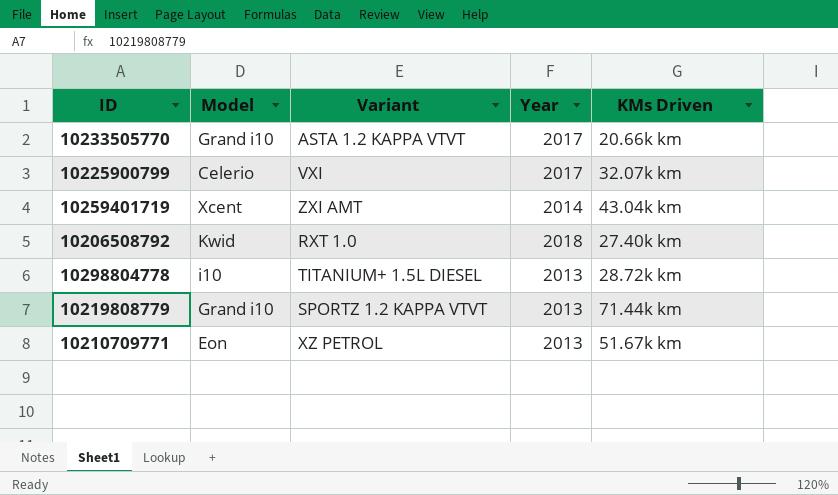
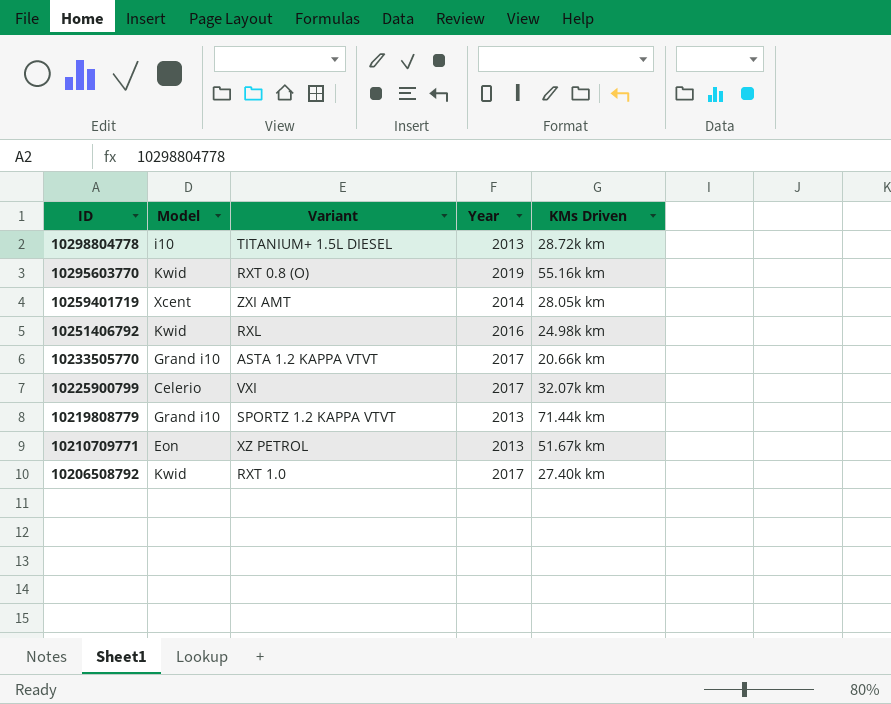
row order: none -> ID descending
row 10295603770: none -> Kwid | RXT 0.8 (O) | 2019 | 55.16k km
10259401719 | KMs Driven: 43.04k km -> 28.05k km
row 10251406792: none -> Kwid | RXL | 2016 | 24.98k km
10206508792 | Year: 2018 -> 2017

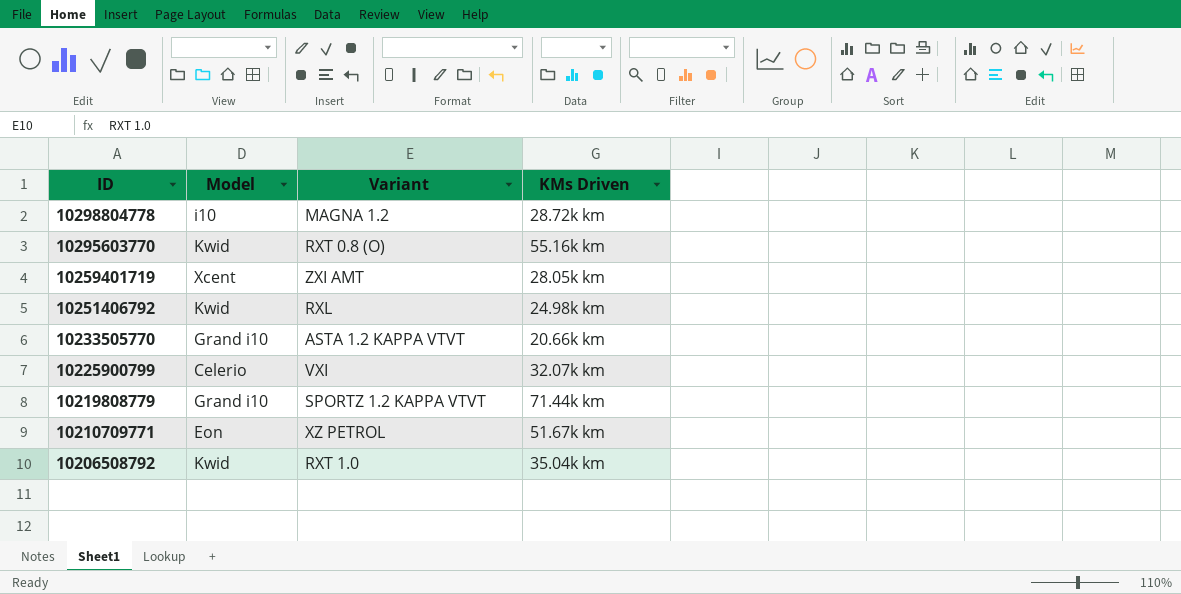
column Year | position: 4 -> none
10298804778 | Variant: TITANIUM+ 1.5L DIESEL -> MAGNA 1.2
10206508792 | KMs Driven: 27.40k km -> 35.04k km

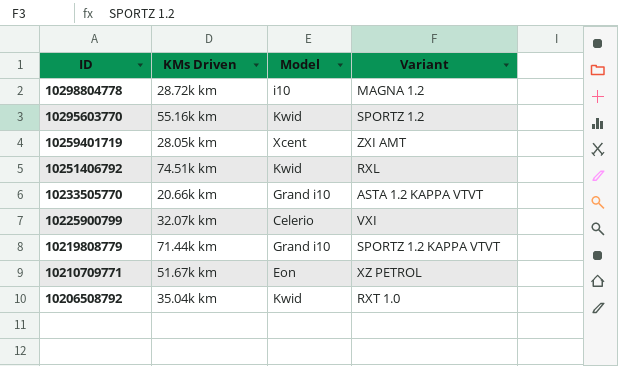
column KMs Driven | position: 4 -> 2
10295603770 | Variant: RXT 0.8 (O) -> SPORTZ 1.2
10251406792 | KMs Driven: 24.98k km -> 74.51k km

